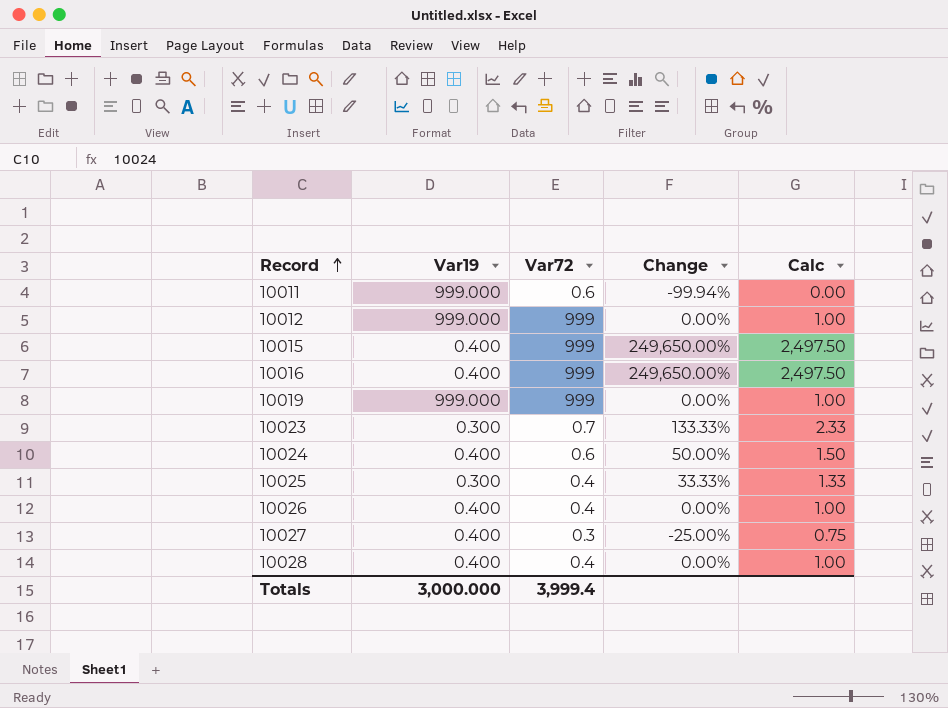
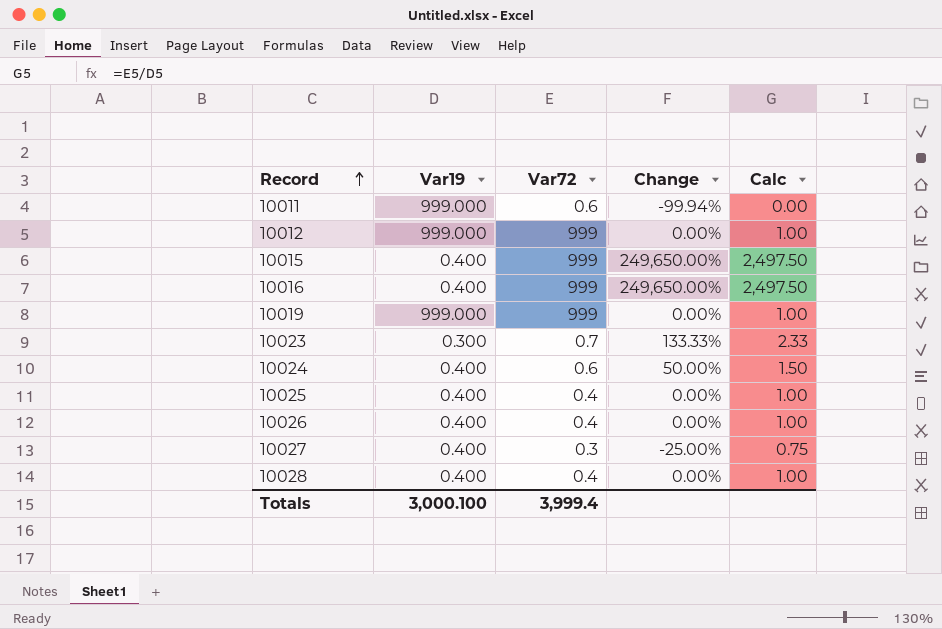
10025 | Var19: 0.300 -> 0.400
10025 | Change: 33.33% -> 0.00%
10025 | Calc: 1.33 -> 1.00
Totals | Var19: 3,000.000 -> 3,000.100

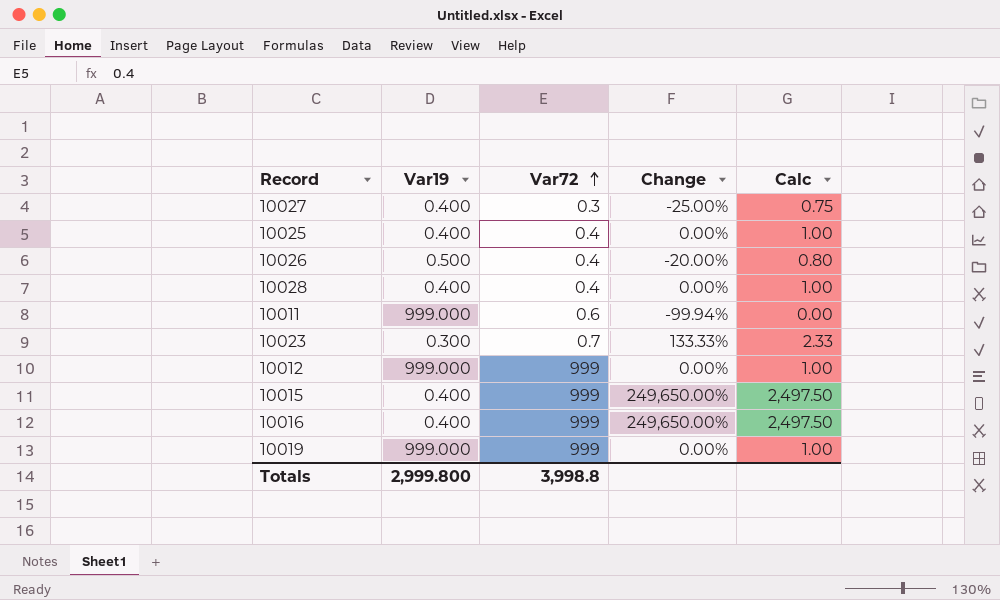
row order: Record ascending -> Var72 ascending
row 10024: 0.400 | 0.6 | 50.00% | 1.50 -> none
10026 | Var19: 0.400 -> 0.500
10026 | Change: 0.00% -> -20.00%
10026 | Calc: 1.00 -> 0.80
Totals | Var19: 3,000.100 -> 2,999.800
Totals | Var72: 3,999.4 -> 3,998.8

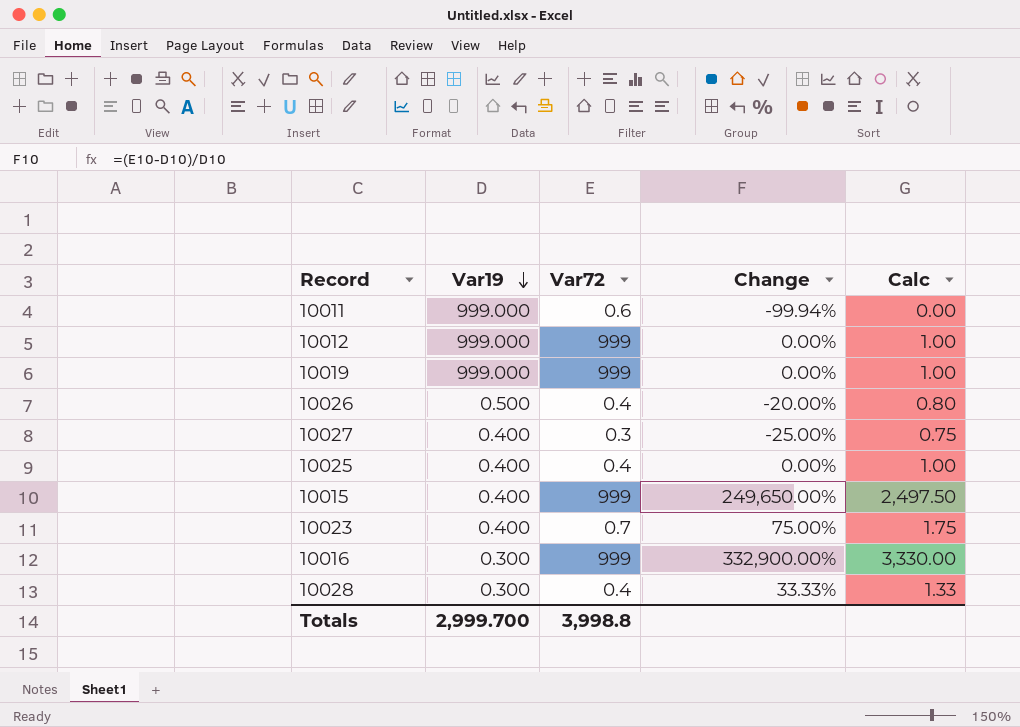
row order: Var72 ascending -> Var19 descending
10023 | Var19: 0.300 -> 0.400
10023 | Change: 133.33% -> 75.00%
10023 | Calc: 2.33 -> 1.75
10016 | Var19: 0.400 -> 0.300
10016 | Change: 249,650.00% -> 332,900.00%
10016 | Calc: 2,497.50 -> 3,330.00
10028 | Var19: 0.400 -> 0.300
10028 | Change: 0.00% -> 33.33%
10028 | Calc: 1.00 -> 1.33
Totals | Var19: 2,999.800 -> 2,999.700

